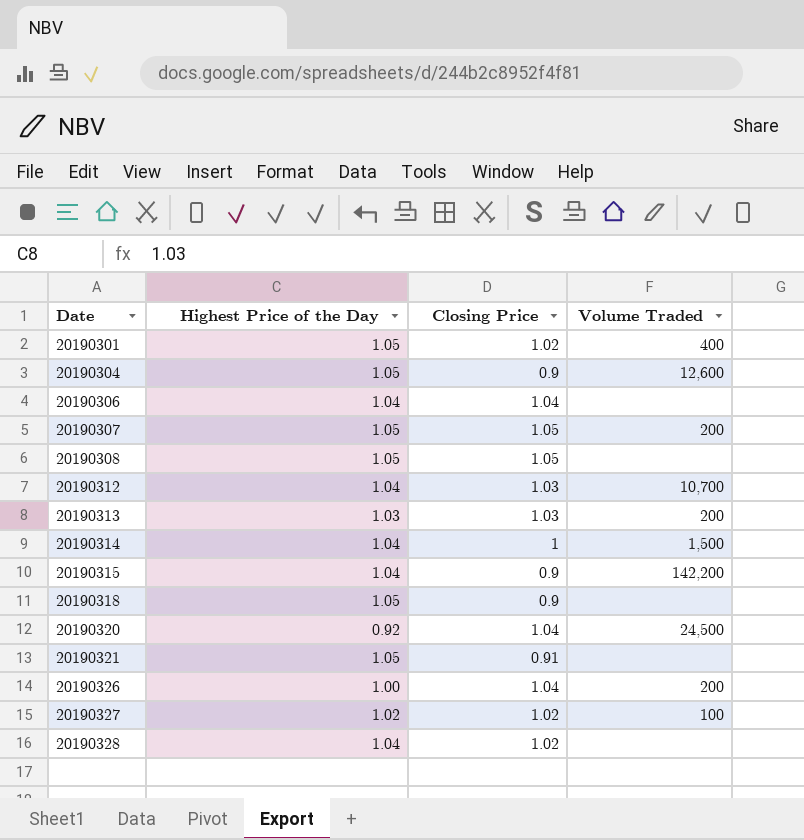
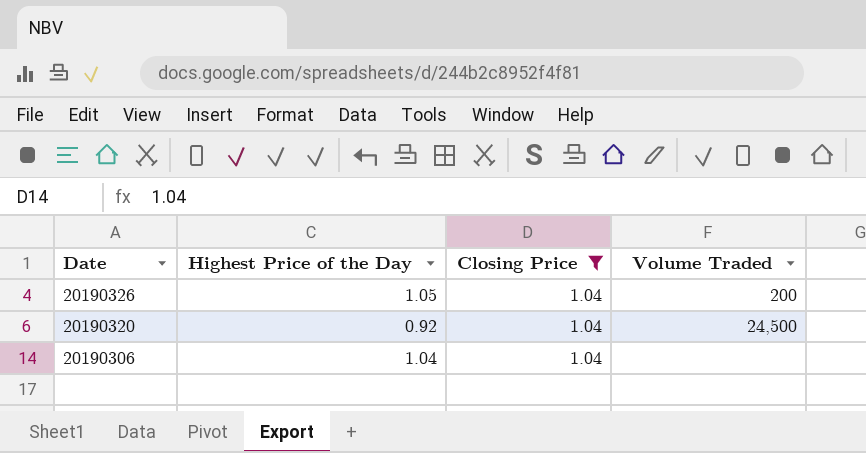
filter: none -> Closing Price = 1.04
row order: Date ascending -> Date descending
20190326 | Highest Price of the Day: 1.00 -> 1.05

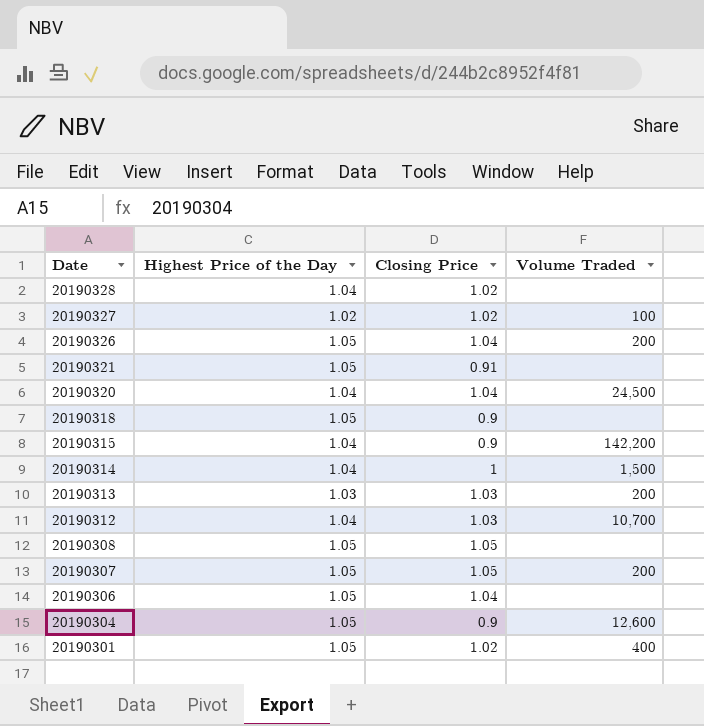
filter: Closing Price = 1.04 -> none
20190320 | Highest Price of the Day: 0.92 -> 1.04
20190306 | Highest Price of the Day: 1.04 -> 1.05

